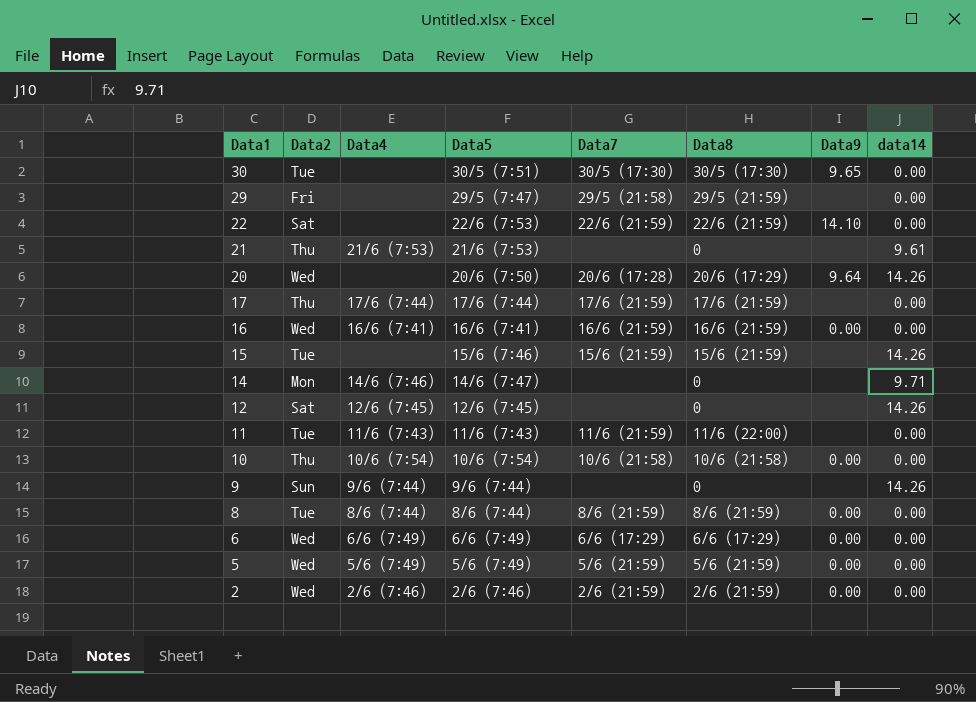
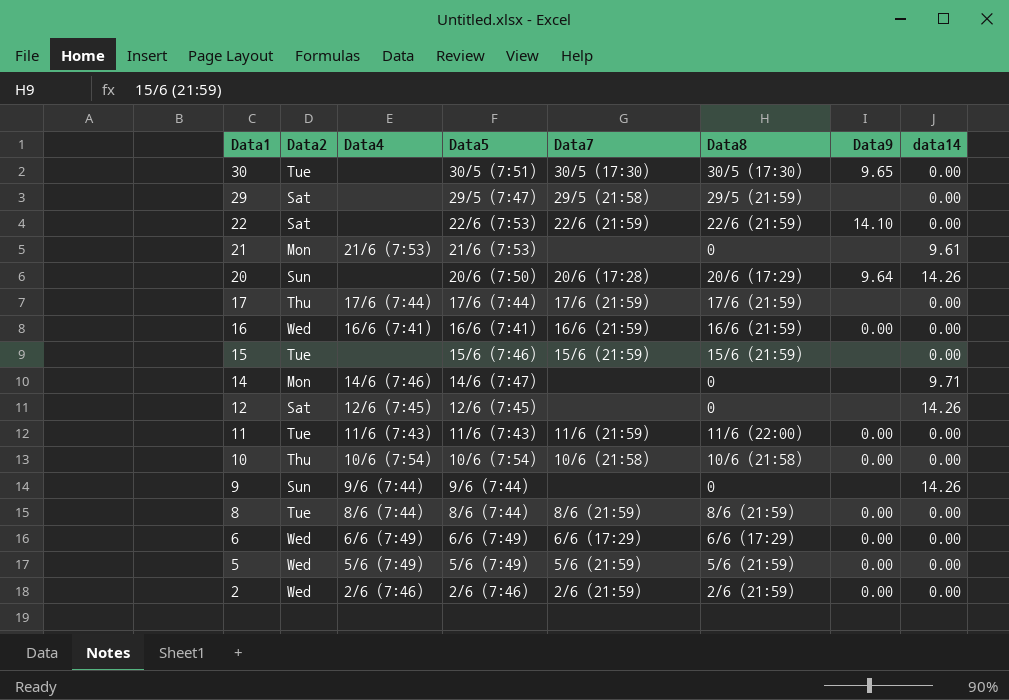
29 | Data2: Fri -> Sat
21 | Data2: Thu -> Mon
20 | Data2: Wed -> Sun
15 | data14: 14.26 -> 0.00
11 | Data9: none -> 0.00

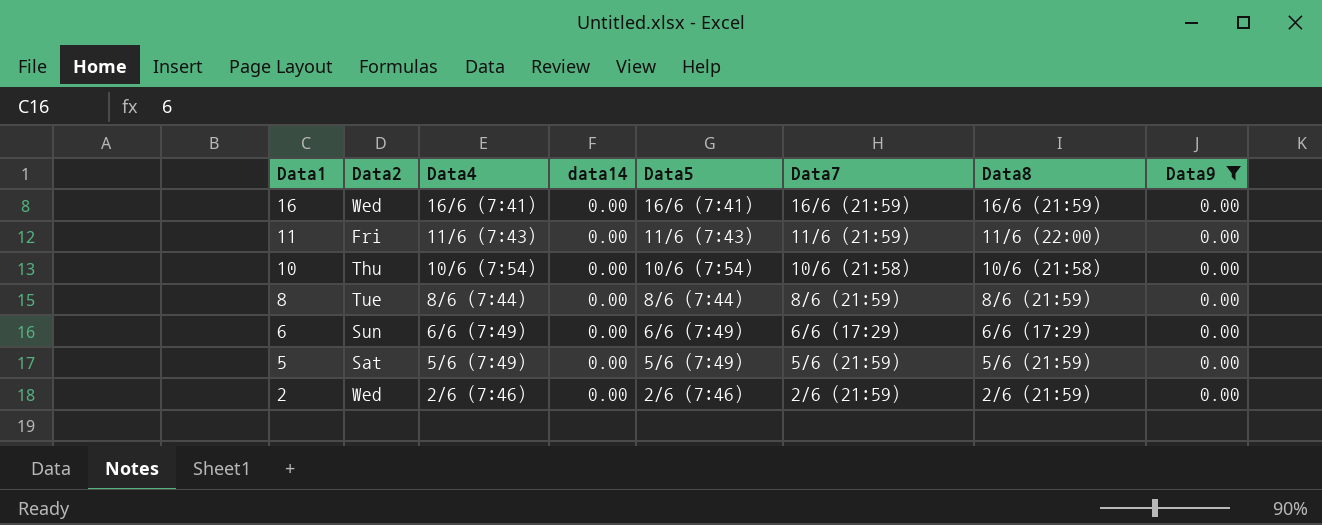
filter: none -> Data9 = 0.00
column data14 | position: 8 -> 4
11 | Data2: Tue -> Fri
6 | Data2: Wed -> Sun
5 | Data2: Wed -> Sat

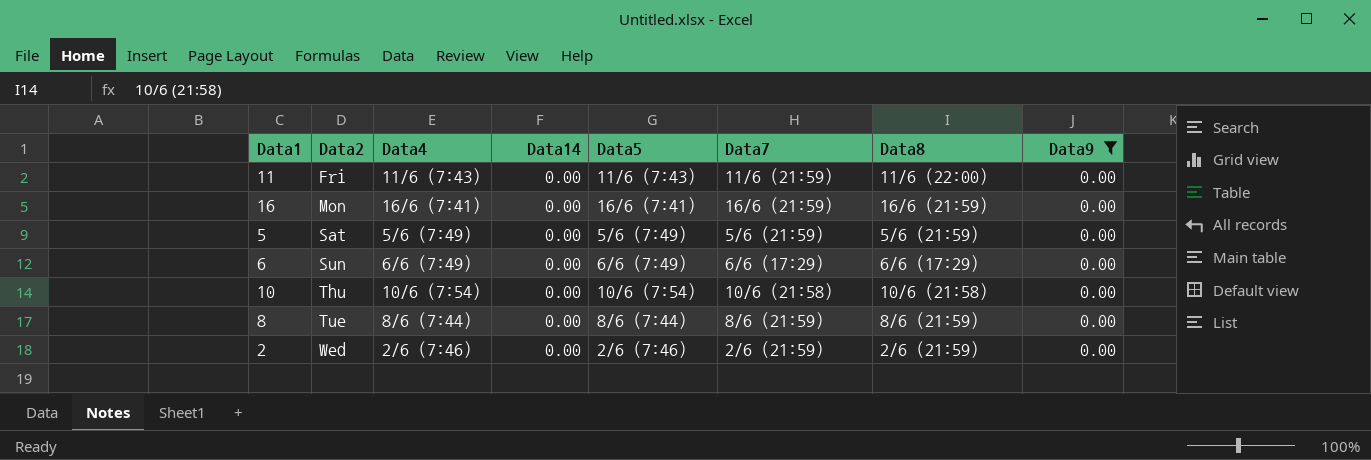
row order: Data1 descending -> Data2 ascending
column name: data14 -> Data14
16 | Data2: Wed -> Mon

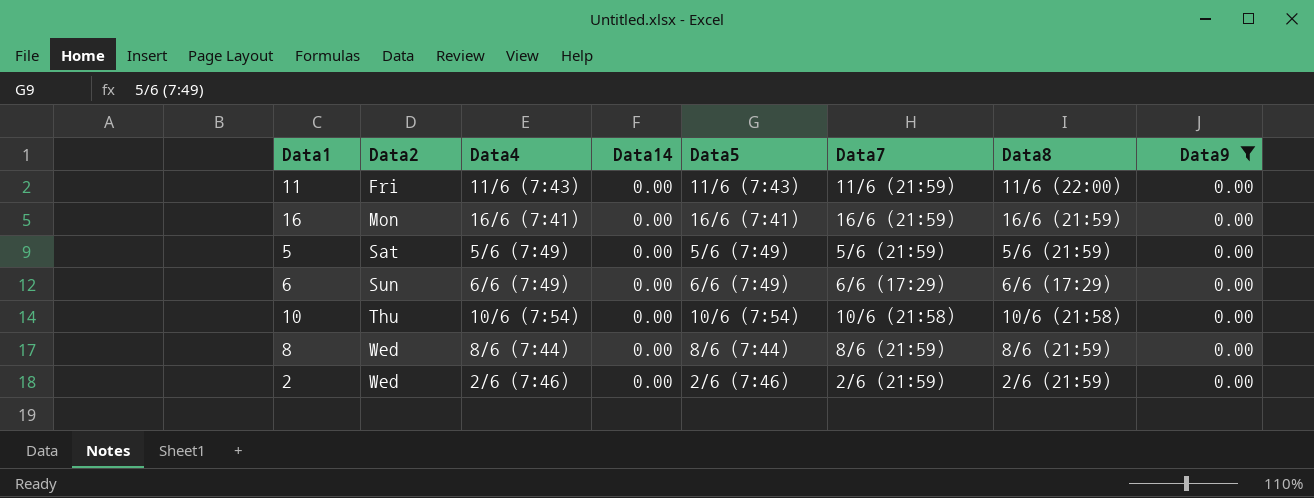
8 | Data2: Tue -> Wed

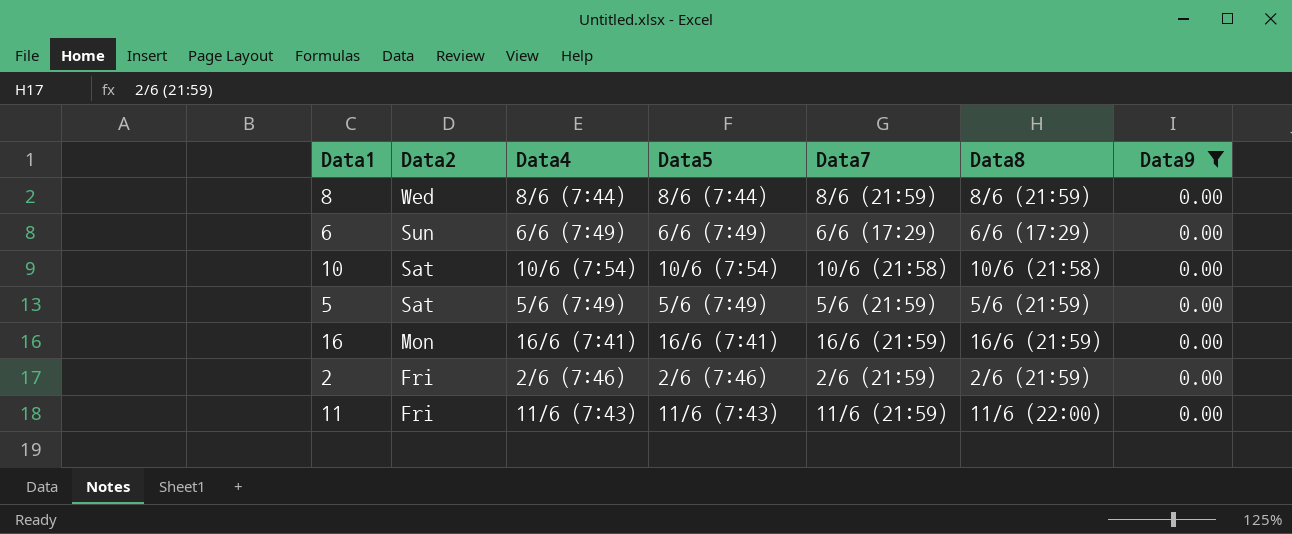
row order: Data2 ascending -> Data2 descending
column Data14 | position: 4 -> none
10 | Data2: Thu -> Sat
2 | Data2: Wed -> Fri

